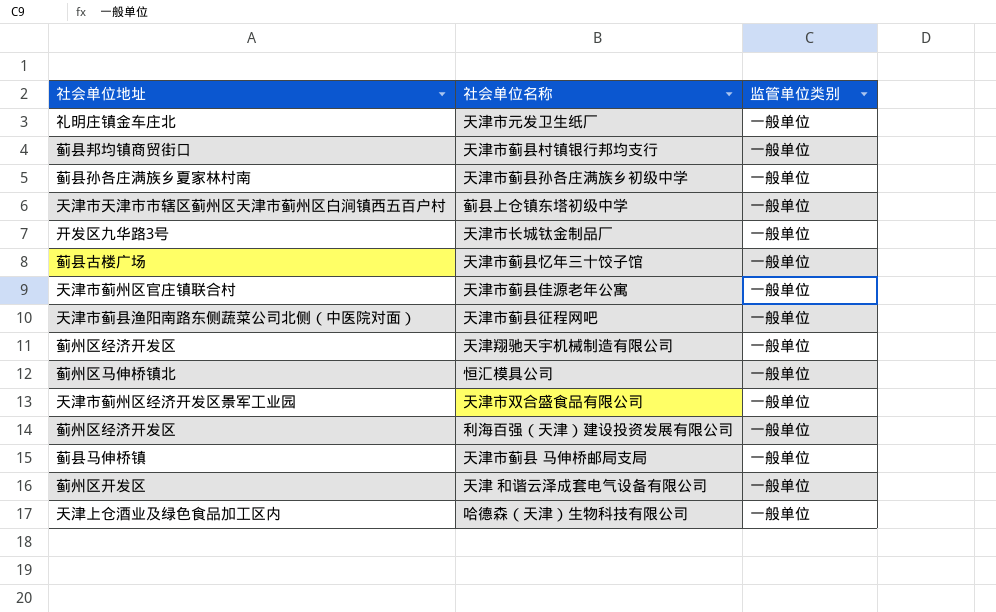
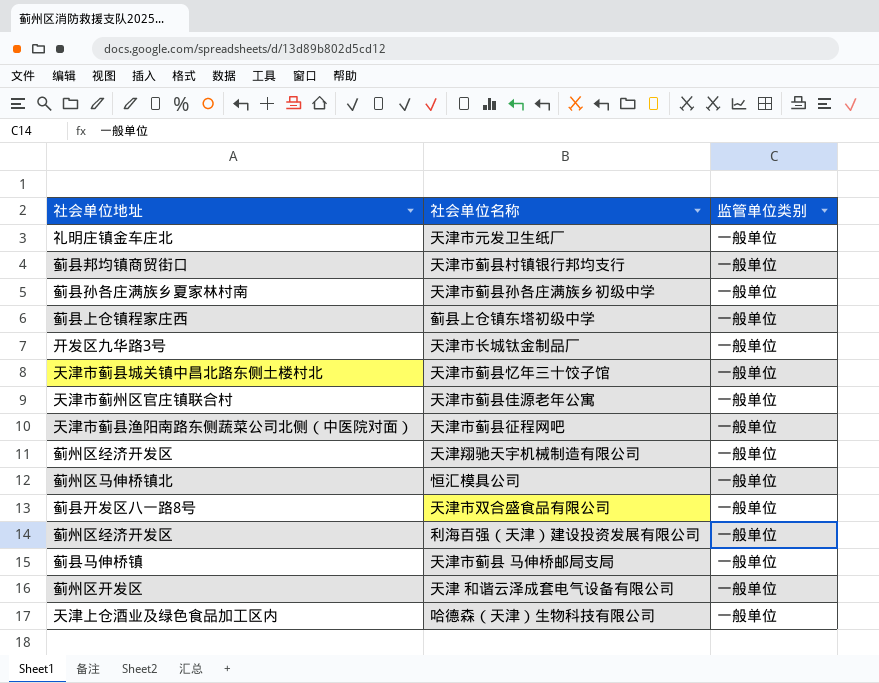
蓟县上仓镇东塔初级中学 | 社会单位地址: 天津市天津市市辖区蓟州区天津市蓟州区白涧镇西五百户村 -> 蓟县上仓镇程家庄西
天津市蓟县忆年三十饺子馆 | 社会单位地址: 蓟县古楼广场 -> 天津市蓟县城关镇中昌北路东侧土楼村北
天津市双合盛食品有限公司 | 社会单位地址: 天津市蓟州区经济开发区景军工业园 -> 蓟县开发区八一路8号

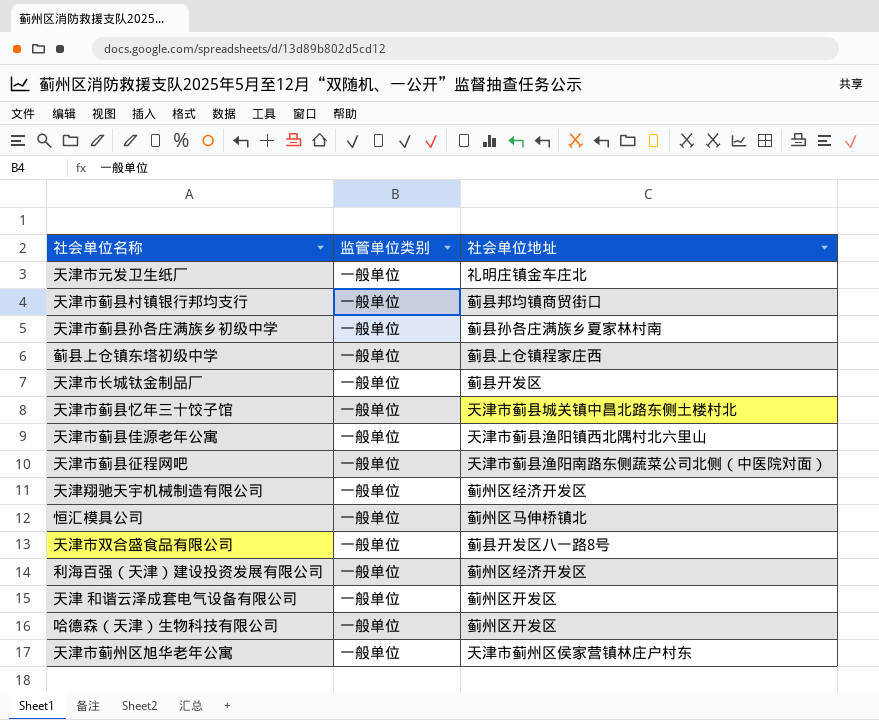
column 社会单位地址 | position: 1 -> 3
row 天津市蓟县 马伸桥邮局支局: 蓟县马伸桥镇 | 一般单位 -> none
天津市长城钛金制品厂 | 社会单位地址: 开发区九华路3号 -> 蓟县开发区
天津市蓟县佳源老年公寓 | 社会单位地址: 天津市蓟州区官庄镇联合村 -> 天津市蓟县渔阳镇西北隅村北六里山
哈德森（天津）生物科技有限公司 | 社会单位地址: 天津上仓酒业及绿色食品加工区内 -> 蓟州区开发区
row 天津市蓟州区旭华老年公寓: none -> 一般单位 | 天津市蓟州区侯家营镇林庄户村东

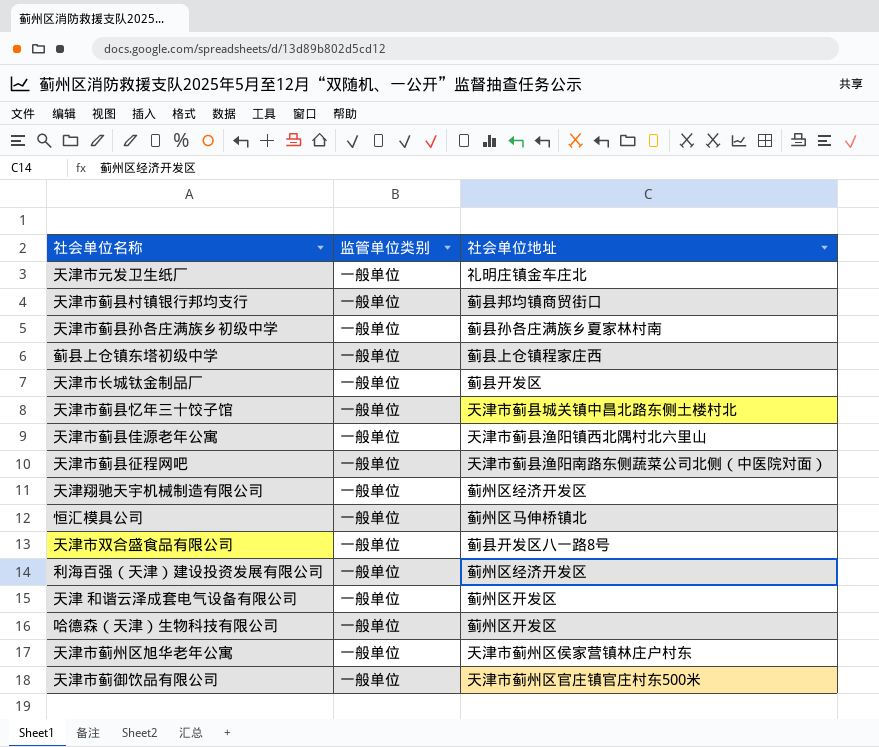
row 天津市蓟御饮品有限公司: none -> 一般单位 | 天津市蓟州区官庄镇官庄村东500米

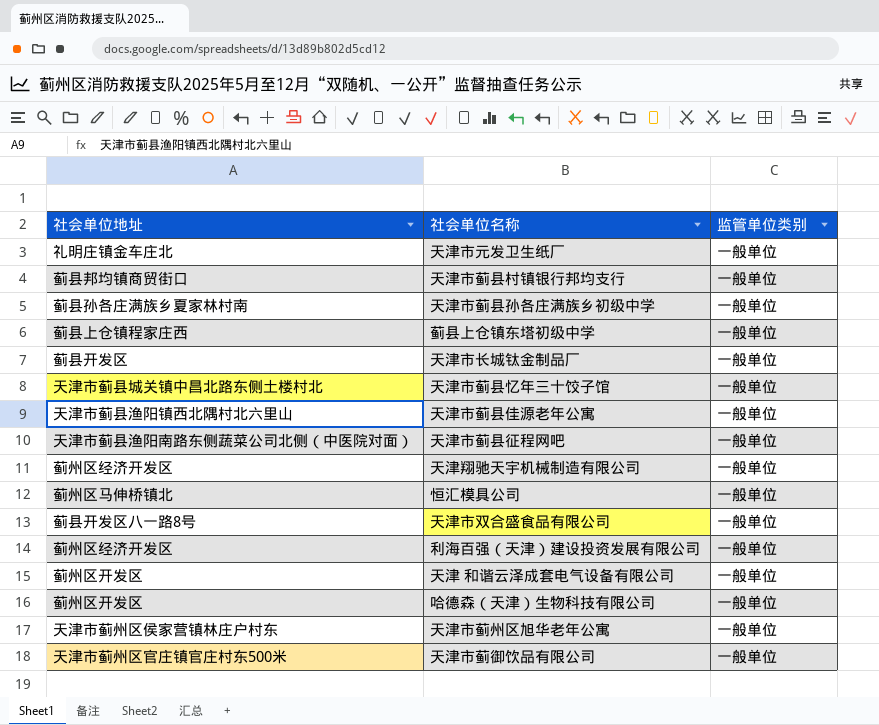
column 社会单位地址 | position: 3 -> 1

